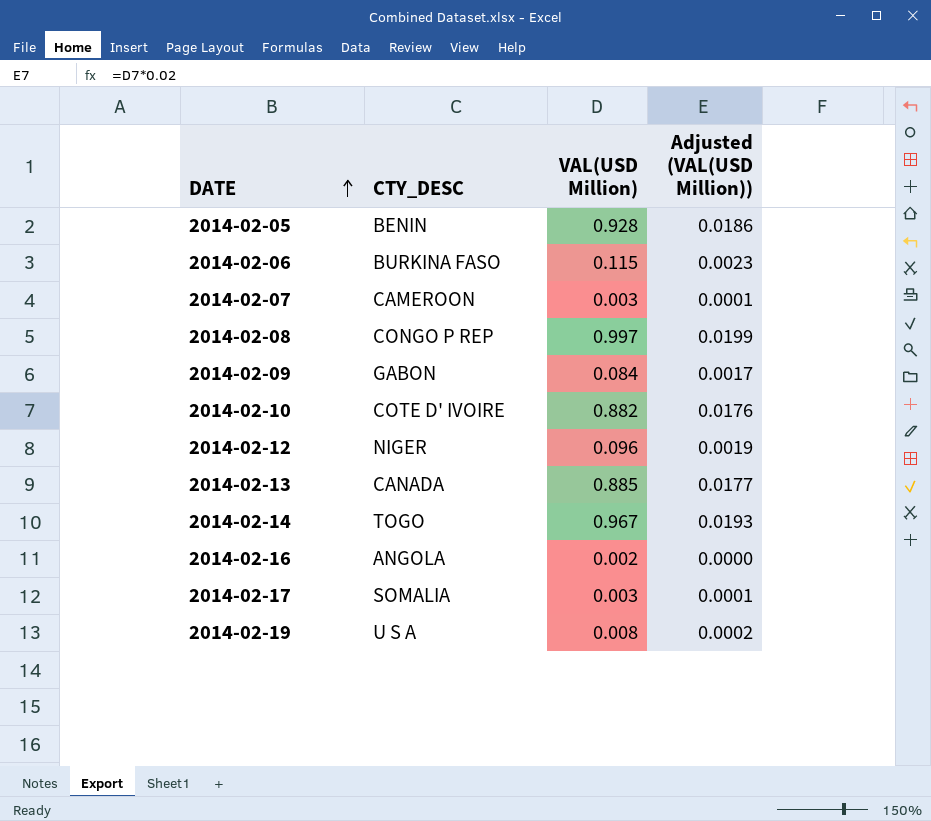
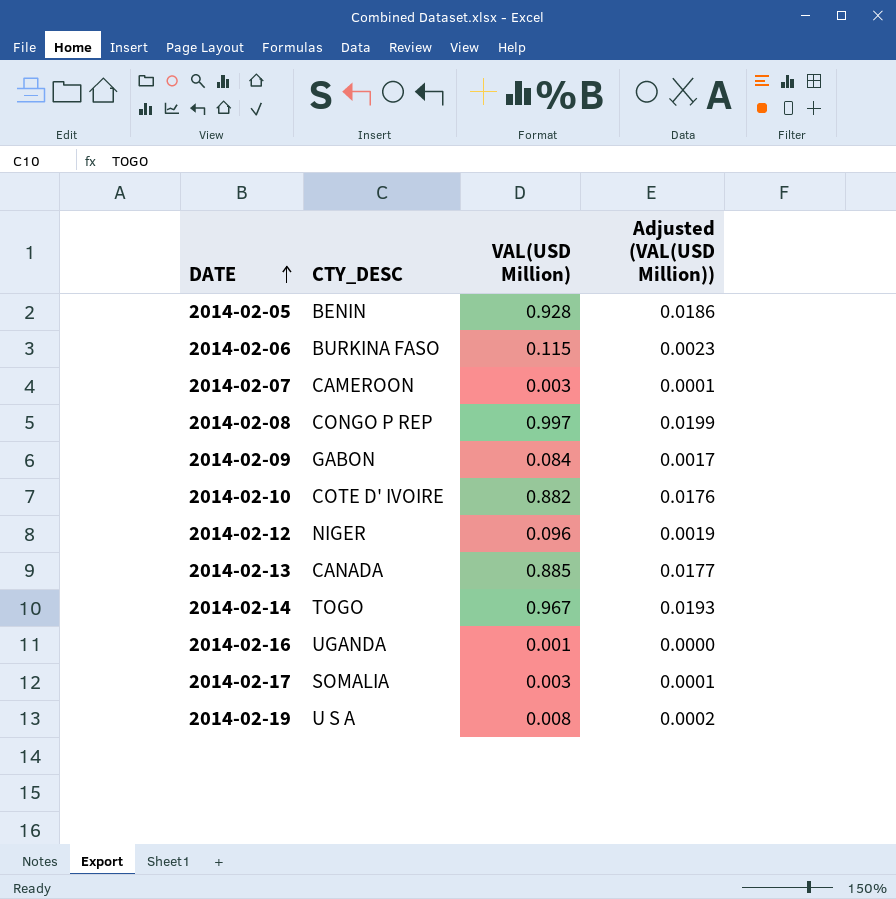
2014-02-16 | CTY_DESC: ANGOLA -> UGANDA
2014-02-16 | VAL(USD Million): 0.002 -> 0.001

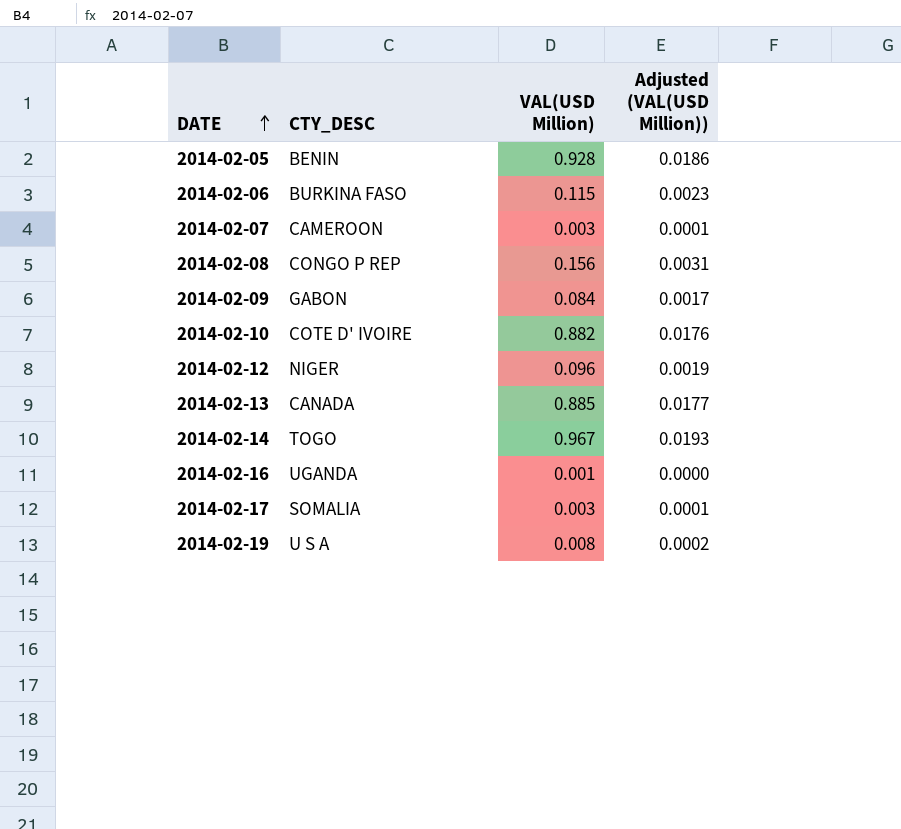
2014-02-08 | VAL(USD Million): 0.997 -> 0.156
2014-02-08 | Adjusted (VAL(USD Million)): 0.0199 -> 0.0031

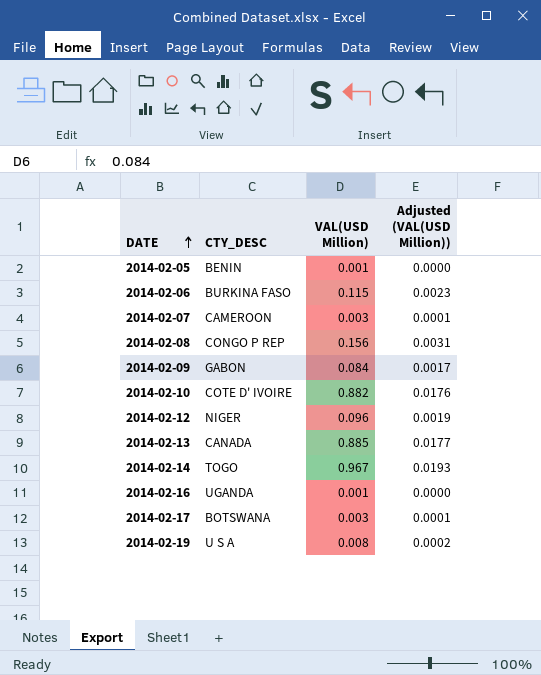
2014-02-05 | VAL(USD Million): 0.928 -> 0.001
2014-02-05 | Adjusted (VAL(USD Million)): 0.0186 -> 0.0000
2014-02-17 | CTY_DESC: SOMALIA -> BOTSWANA

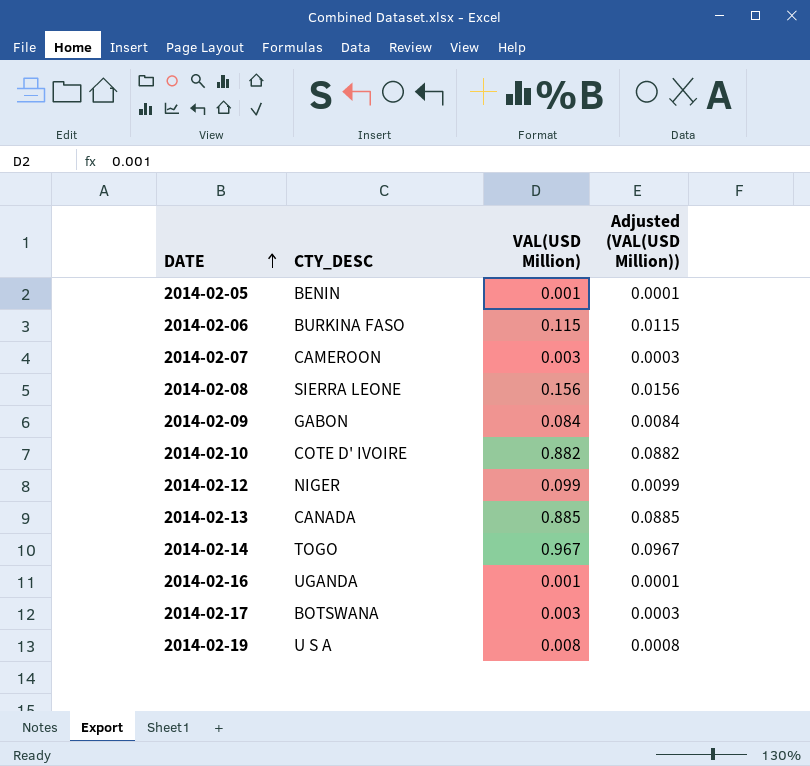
column Adjusted (VAL(USD Million)) | formula: [VAL(USD Million)] * 0.02 -> [VAL(USD Million)] * 0.1
2014-02-08 | CTY_DESC: CONGO P REP -> SIERRA LEONE
2014-02-12 | VAL(USD Million): 0.096 -> 0.099

